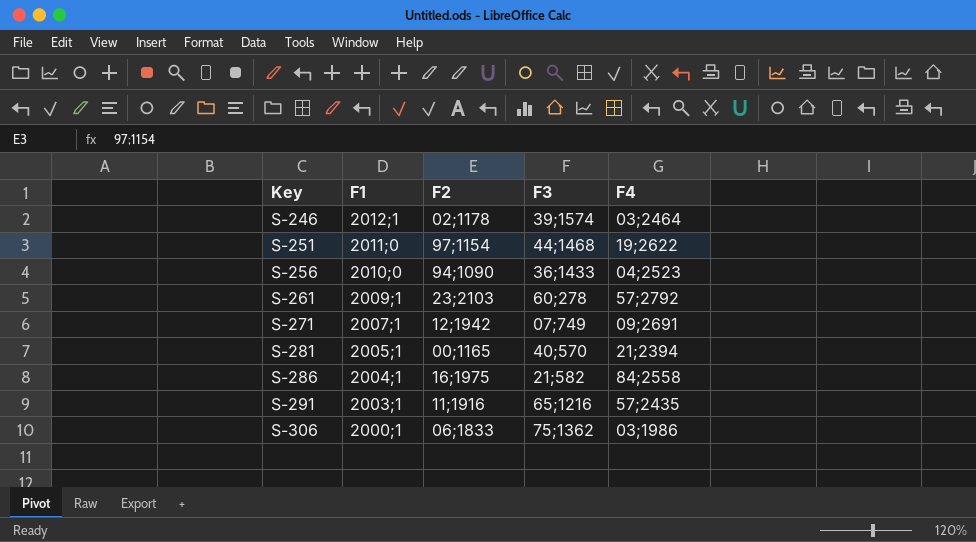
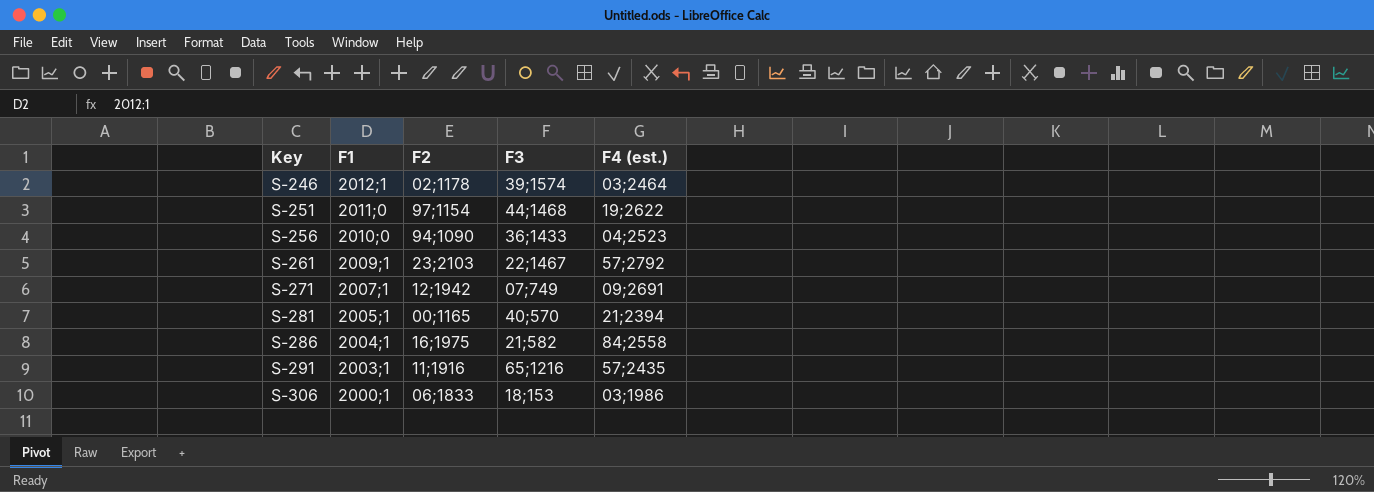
column name: F4 -> F4 (est.)
S-261 | F3: 60;278 -> 22;1467
S-306 | F3: 75;1362 -> 18;153

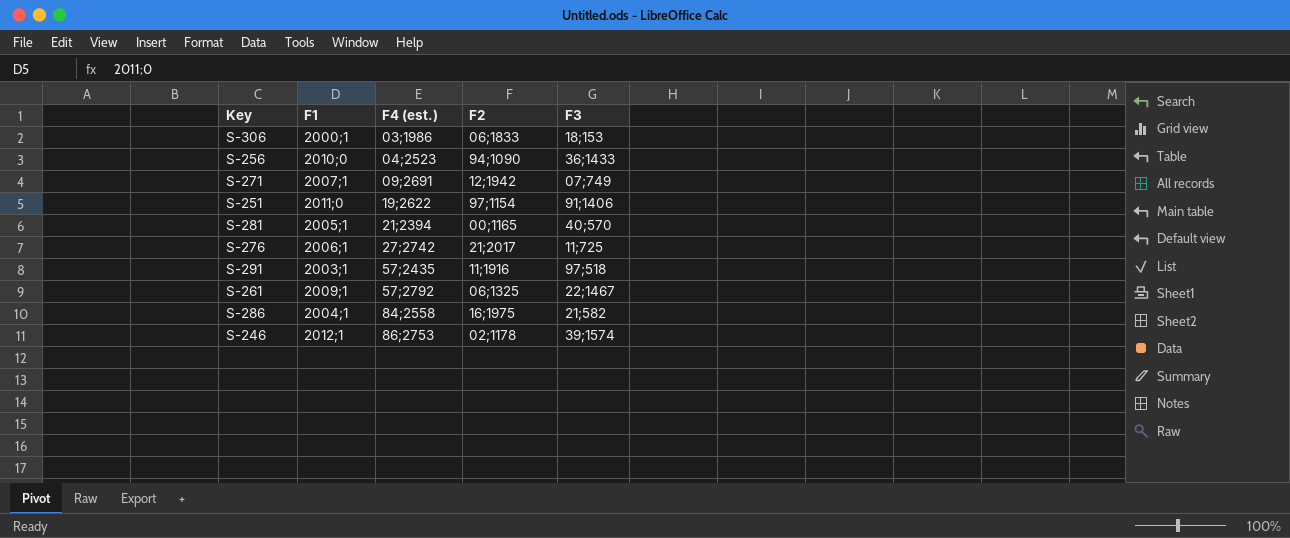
row order: Key ascending -> F4 (est.) ascending
column F4 (est.) | position: 5 -> 3
S-251 | F3: 44;1468 -> 91;1406
row S-276: none -> 2006;1 | 27;2742 | 21;2017 | 11;725
S-291 | F3: 65;1216 -> 97;518
S-261 | F2: 23;2103 -> 06;1325
S-246 | F4 (est.): 03;2464 -> 86;2753

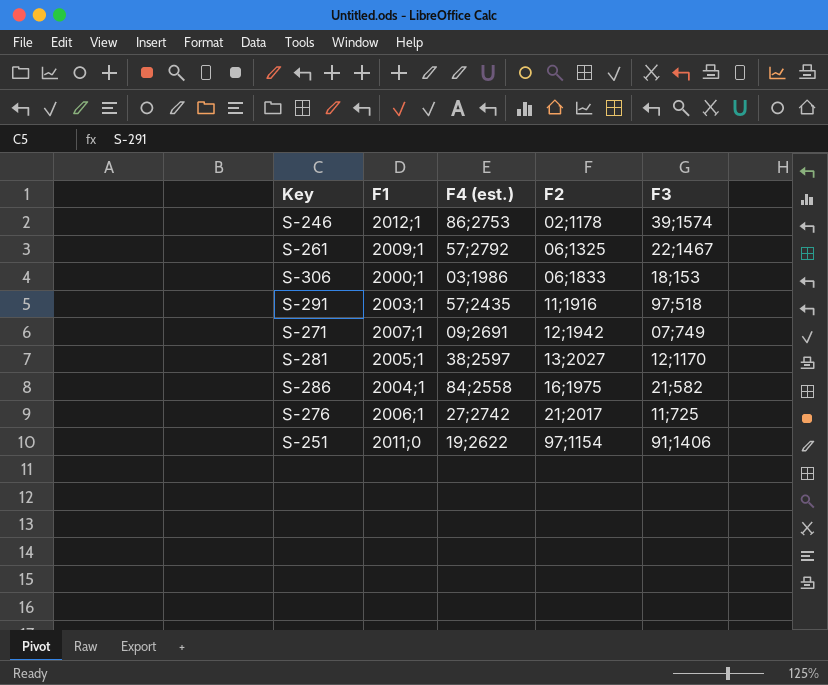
row order: F4 (est.) ascending -> F2 ascending
row S-256: 2010;0 | 04;2523 | 94;1090 | 36;1433 -> none
S-281 | F4 (est.): 21;2394 -> 38;2597
S-281 | F2: 00;1165 -> 13;2027
S-281 | F3: 40;570 -> 12;1170

